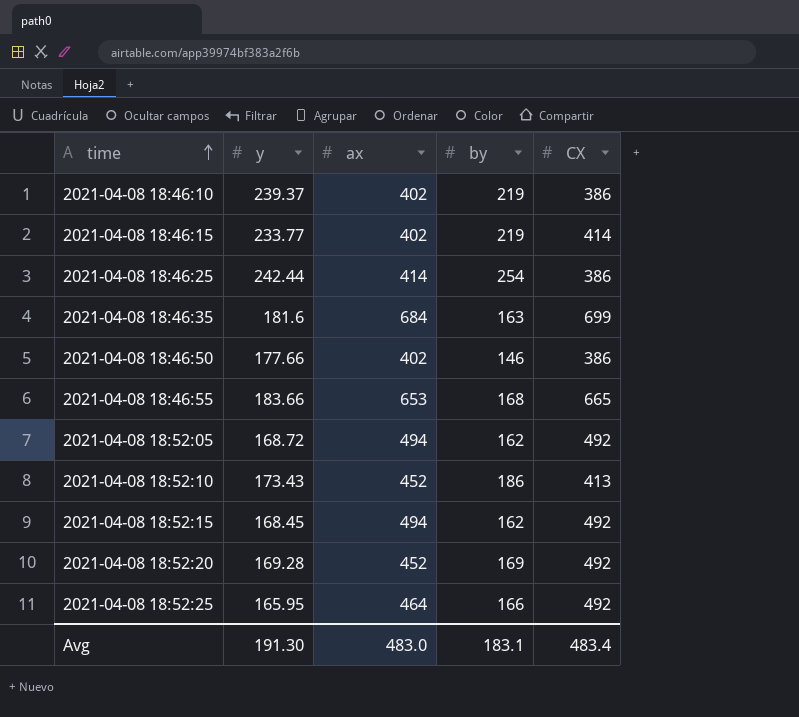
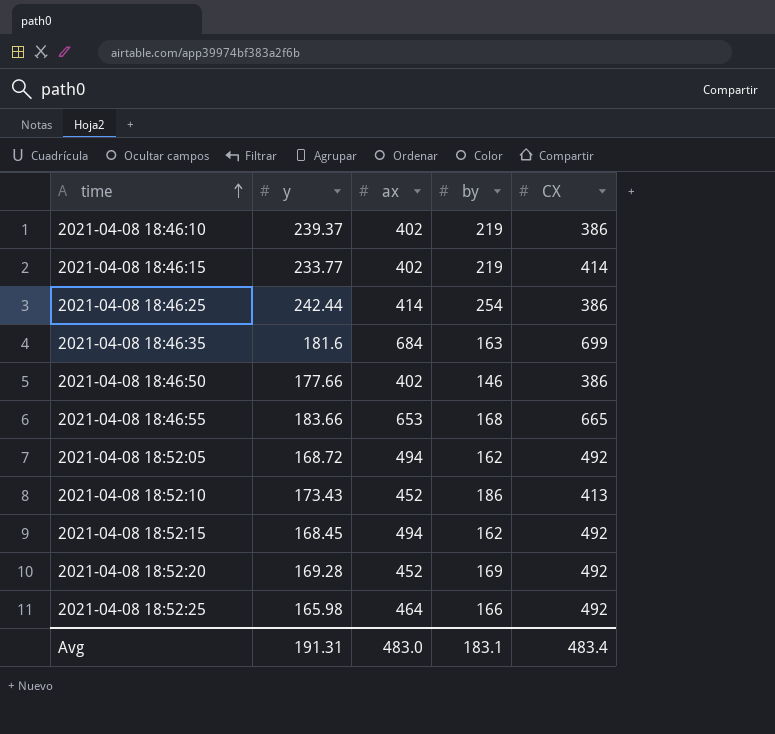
2021-04-08 18:52:25 | y: 165.95 -> 165.98
Avg | y: 191.30 -> 191.31

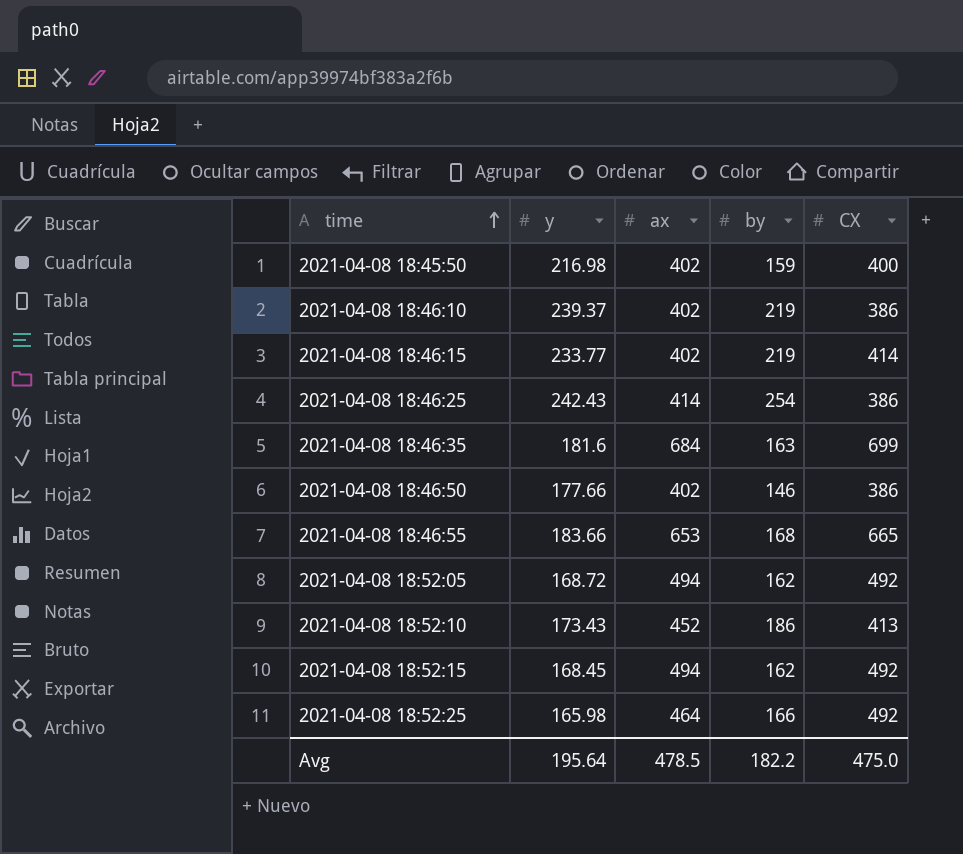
row 2021-04-08 18:52:20: 169.28 | 452 | 169 | 492 -> none
row 2021-04-08 18:45:50: none -> 216.98 | 402 | 159 | 400
2021-04-08 18:46:25 | y: 242.44 -> 242.43
Avg | y: 191.31 -> 195.64
Avg | ax: 483.0 -> 478.5
Avg | by: 183.1 -> 182.2
Avg | CX: 483.4 -> 475.0

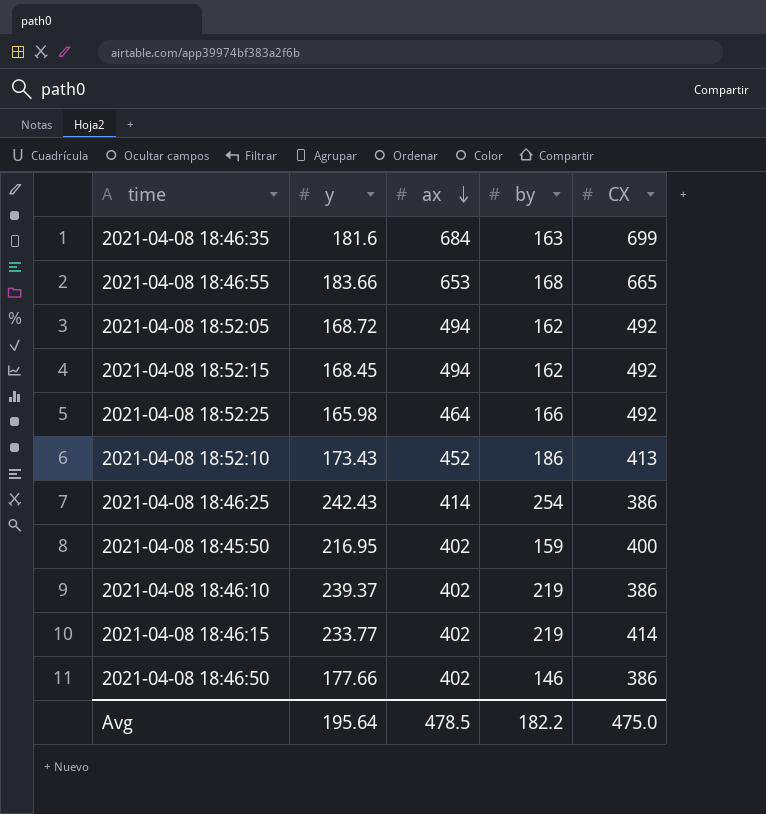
row order: time ascending -> ax descending
2021-04-08 18:45:50 | y: 216.98 -> 216.95

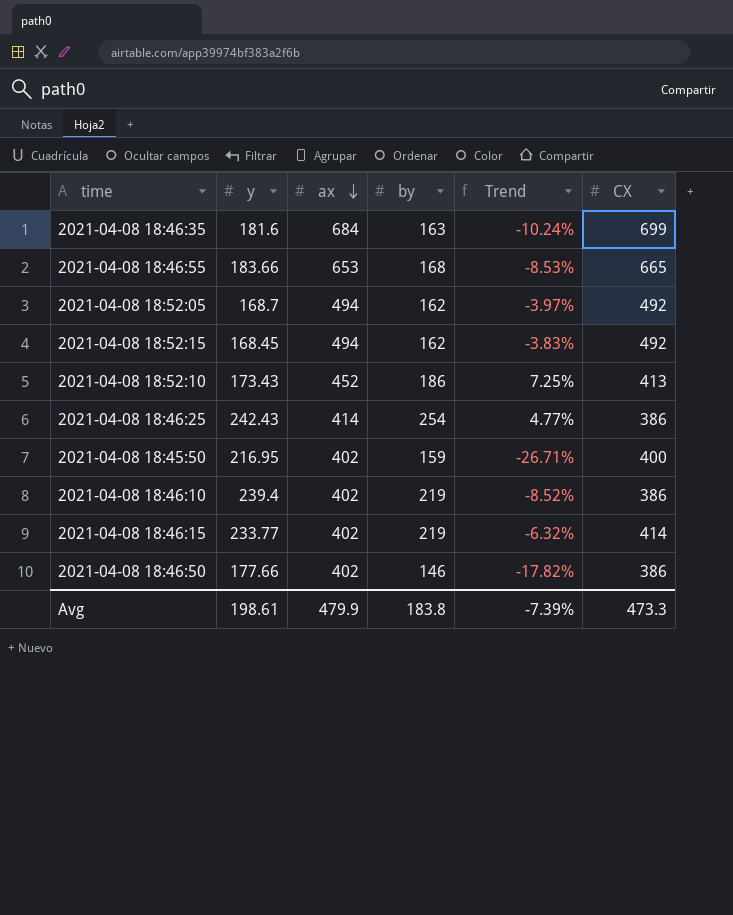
column Trend | formula: none -> ([by] - [y]) / [y]
row 2021-04-08 18:52:25: 165.98 | 464 | 166 | 492 -> none
2021-04-08 18:52:05 | y: 168.72 -> 168.7
2021-04-08 18:46:10 | y: 239.37 -> 239.4
Avg | y: 195.64 -> 198.61
Avg | ax: 478.5 -> 479.9
Avg | by: 182.2 -> 183.8
Avg | CX: 475.0 -> 473.3

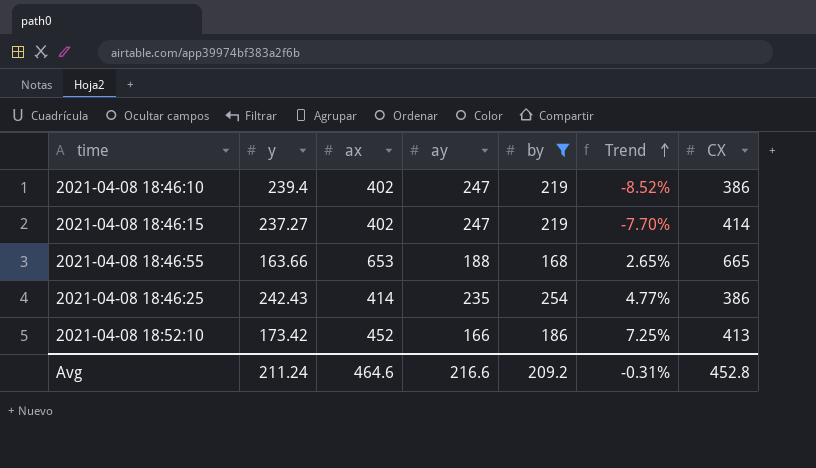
filter: none -> by >= 168
row order: ax descending -> Trend ascending
column ay | position: none -> 4
2021-04-08 18:46:15 | y: 233.77 -> 237.27
2021-04-08 18:46:15 | Trend: -6.32% -> -7.70%
2021-04-08 18:46:55 | y: 183.66 -> 163.66
2021-04-08 18:46:55 | Trend: -8.53% -> 2.65%
2021-04-08 18:52:10 | y: 173.43 -> 173.42
Avg | y: 198.61 -> 211.24
Avg | ax: 479.9 -> 464.6
Avg | by: 183.8 -> 209.2
Avg | Trend: -7.39% -> -0.31%
Avg | CX: 473.3 -> 452.8

